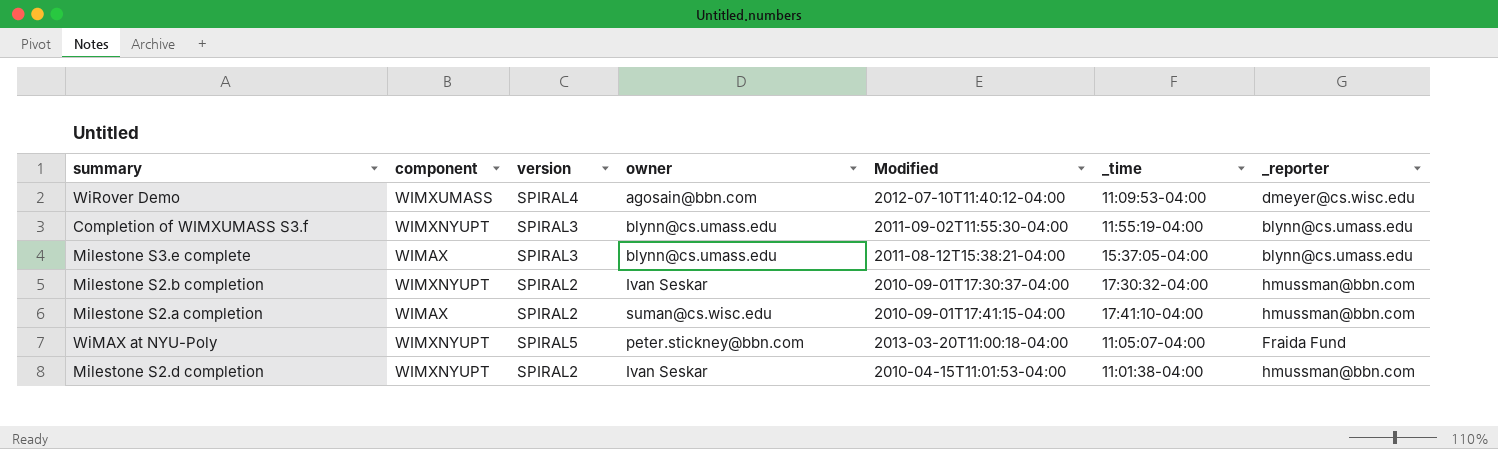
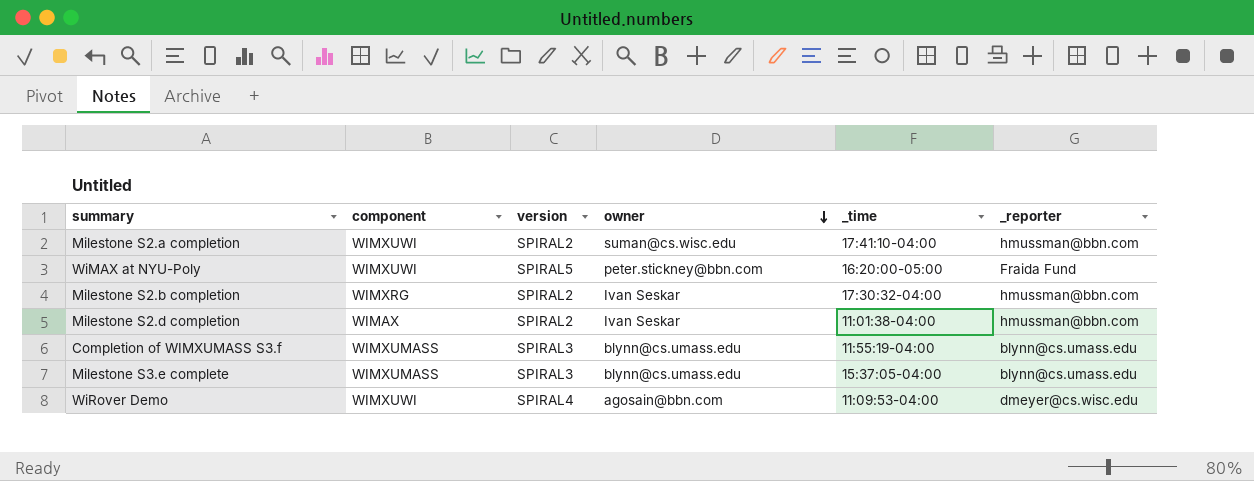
row order: none -> owner descending
column Modified | position: 5 -> none
Milestone S2.a completion | component: WIMAX -> WIMXUWI
WiMAX at NYU-Poly | component: WIMXNYUPT -> WIMXUWI
WiMAX at NYU-Poly | _time: 11:05:07-04:00 -> 16:20:00-05:00
Milestone S2.b completion | component: WIMXNYUPT -> WIMXRG
Milestone S2.d completion | component: WIMXNYUPT -> WIMAX
Completion of WIMXUMASS S3.f | component: WIMXNYUPT -> WIMXUMASS
Milestone S3.e complete | component: WIMAX -> WIMXUMASS
WiRover Demo | component: WIMXUMASS -> WIMXUWI

